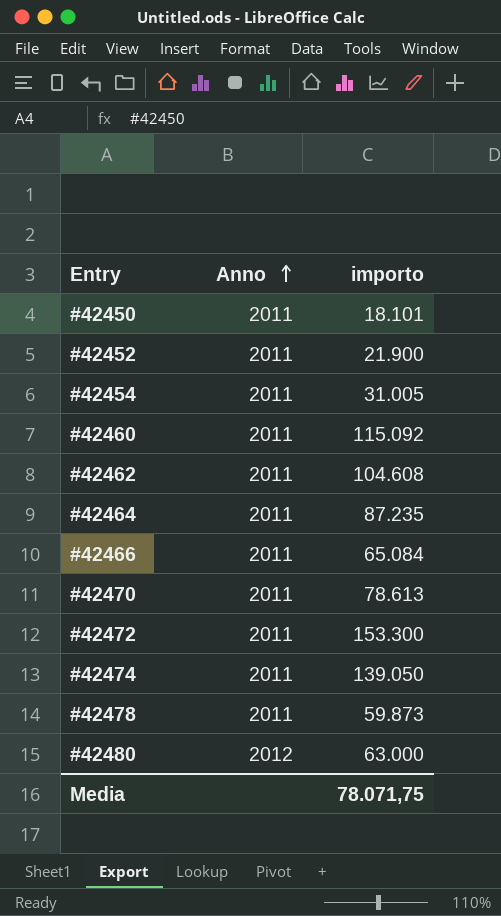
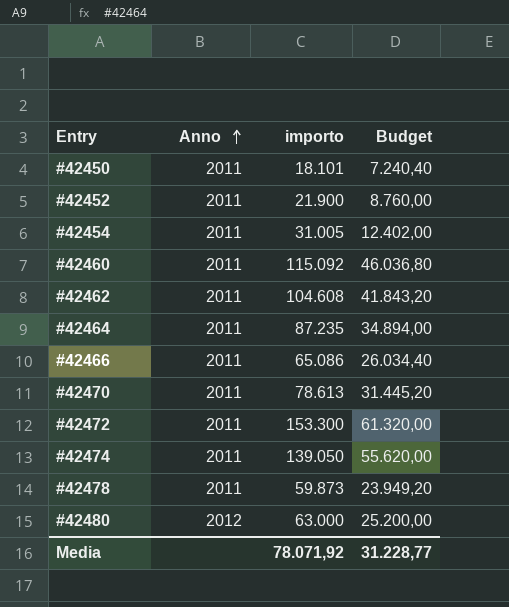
column Budget | formula: none -> [importo] * 0,4
#42466 | importo: 65.084 -> 65.086
Media | importo: 78.071,75 -> 78.071,92

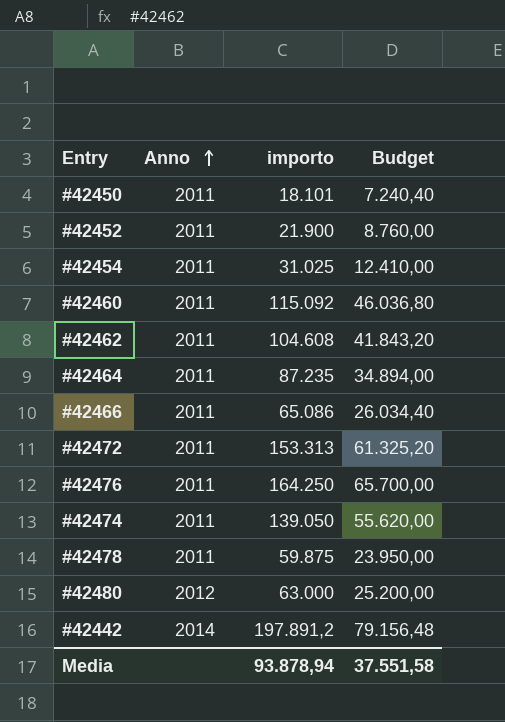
row #42470: 2011 | 78.613 | 31.445,20 -> none
#42454 | importo: 31.005 -> 31.025
#42454 | Budget: 12.402,00 -> 12.410,00
#42472 | importo: 153.300 -> 153.313
#42472 | Budget: 61.320,00 -> 61.325,20
row #42476: none -> 2011 | 164.250 | 65.700,00
#42478 | importo: 59.873 -> 59.875
#42478 | Budget: 23.949,20 -> 23.950,00
row #42442: none -> 2014 | 197.891,2 | 79.156,48
Media | importo: 78.071,92 -> 93.878,94
Media | Budget: 31.228,77 -> 37.551,58

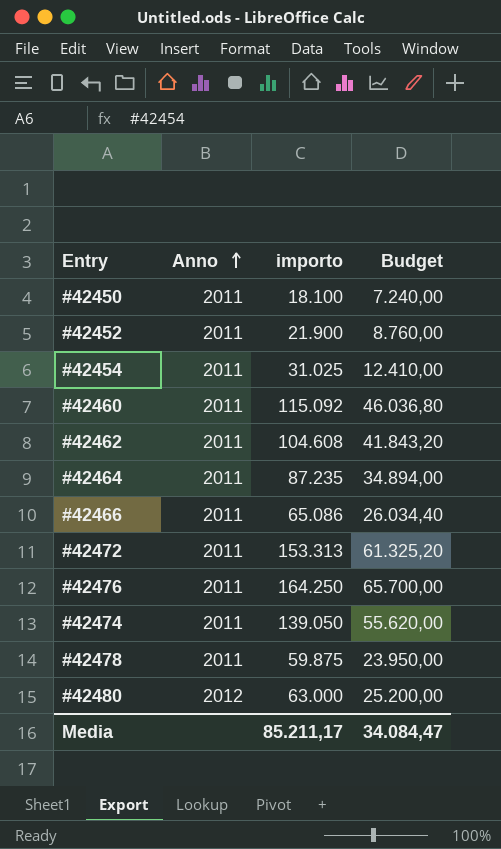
row #42442: 2014 | 197.891,2 | 79.156,48 -> none
#42450 | importo: 18.101 -> 18.100
#42450 | Budget: 7.240,40 -> 7.240,00
Media | importo: 93.878,94 -> 85.211,17
Media | Budget: 37.551,58 -> 34.084,47

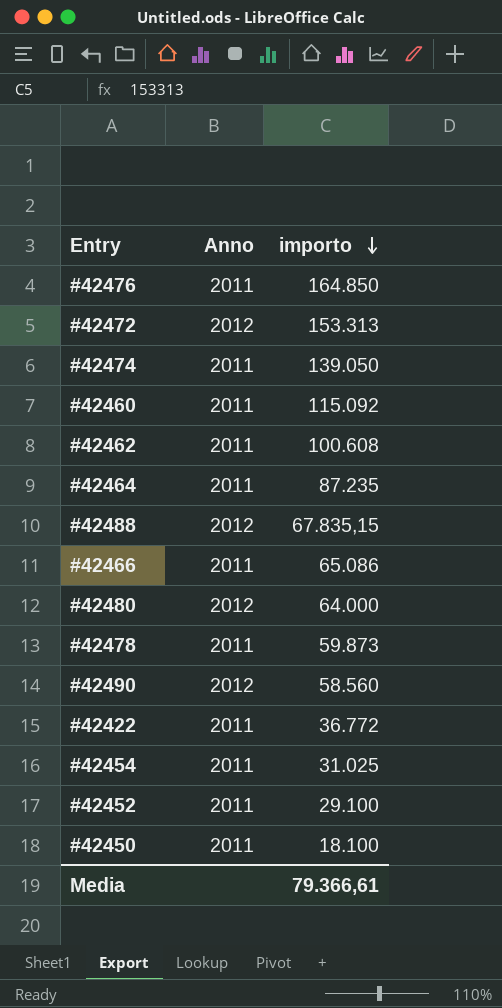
row order: Anno ascending -> importo descending
column Budget | formula: [importo] * 0,4 -> none
#42476 | importo: 164.250 -> 164.850
#42472 | Anno: 2011 -> 2012
#42462 | importo: 104.608 -> 100.608
row #42488: none -> 2012 | 67.835,15
#42480 | importo: 63.000 -> 64.000
#42478 | importo: 59.875 -> 59.873
row #42490: none -> 2012 | 58.560
row #42422: none -> 2011 | 36.772
#42452 | importo: 21.900 -> 29.100
Media | importo: 85.211,17 -> 79.366,61

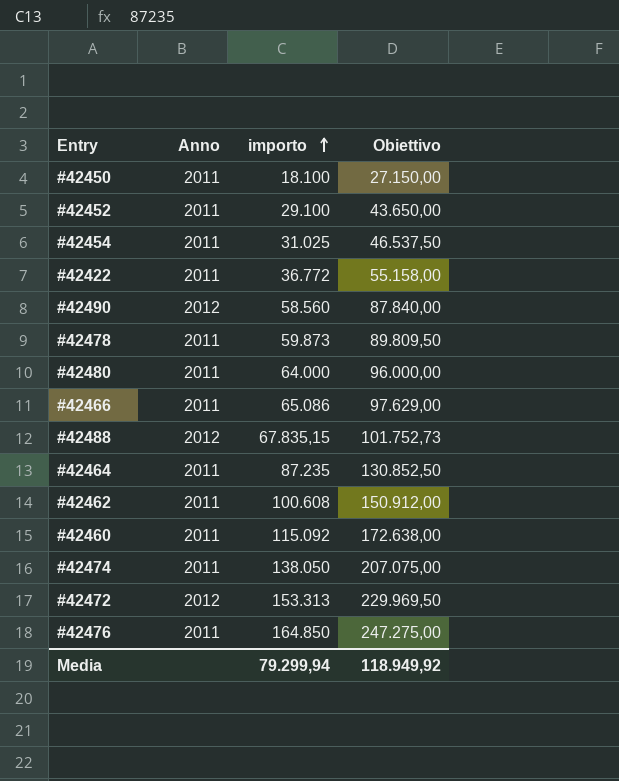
row order: importo descending -> importo ascending
column Obiettivo | formula: none -> [importo] * 1,5
#42480 | Anno: 2012 -> 2011
#42474 | importo: 139.050 -> 138.050
Media | importo: 79.366,61 -> 79.299,94

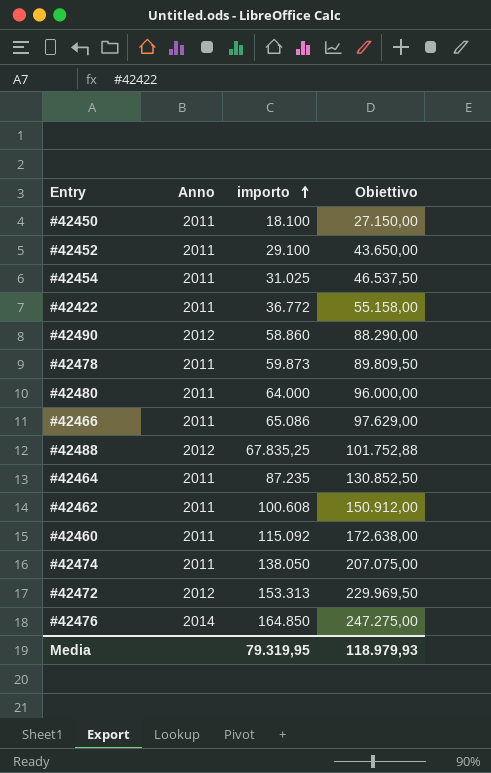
#42490 | importo: 58.560 -> 58.860
#42490 | Obiettivo: 87.840,00 -> 88.290,00
#42488 | importo: 67.835,15 -> 67.835,25
#42488 | Obiettivo: 101.752,73 -> 101.752,88
#42476 | Anno: 2011 -> 2014
Media | importo: 79.299,94 -> 79.319,95
Media | Obiettivo: 118.949,92 -> 118.979,93

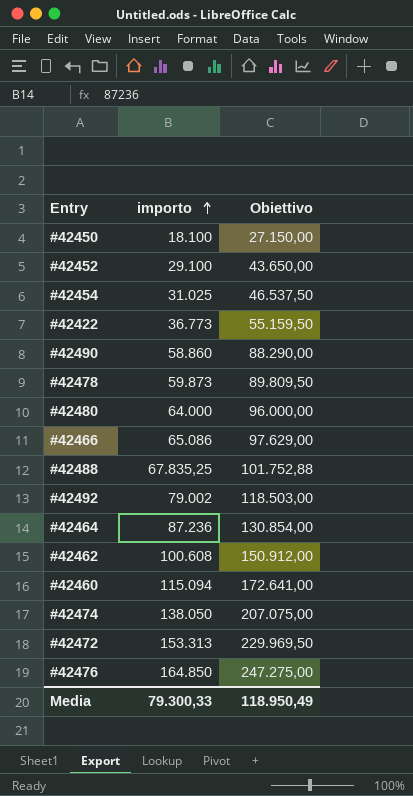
column Anno | position: 2 -> none
#42422 | importo: 36.772 -> 36.773
#42422 | Obiettivo: 55.158,00 -> 55.159,50
row #42492: none -> 79.002 | 118.503,00
#42464 | importo: 87.235 -> 87.236
#42464 | Obiettivo: 130.852,50 -> 130.854,00
#42460 | importo: 115.092 -> 115.094
#42460 | Obiettivo: 172.638,00 -> 172.641,00
Media | importo: 79.319,95 -> 79.300,33
Media | Obiettivo: 118.979,93 -> 118.950,49

